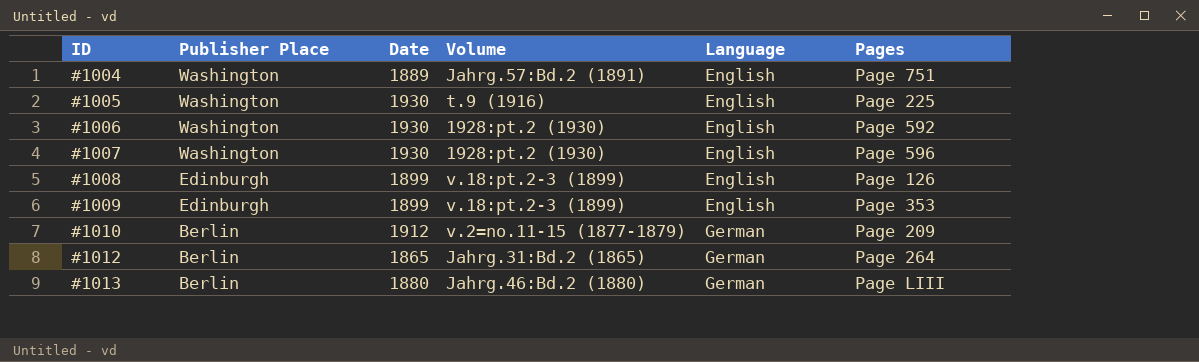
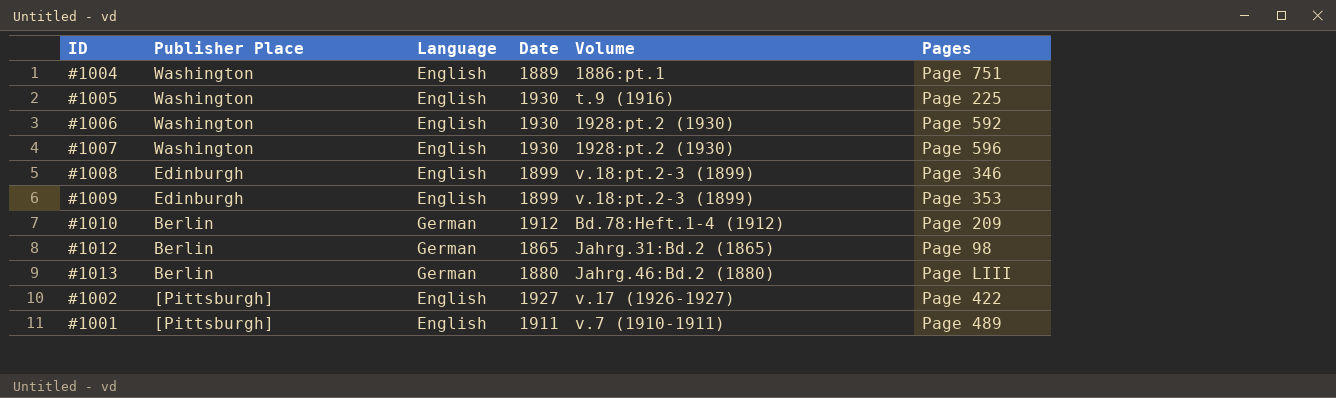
column Language | position: 5 -> 3
#1004 | Volume: Jahrg.57:Bd.2 (1891) -> 1886:pt.1
#1008 | Pages: Page 126 -> Page 346
#1010 | Volume: v.2=no.11-15 (1877-1879) -> Bd.78:Heft.1-4 (1912)
#1012 | Pages: Page 264 -> Page 98
row #1002: none -> [Pittsburgh] | English | 1927 | v.17 (1926-1927) | Page 422
row #1001: none -> [Pittsburgh] | English | 1911 | v.7 (1910-1911) | Page 489

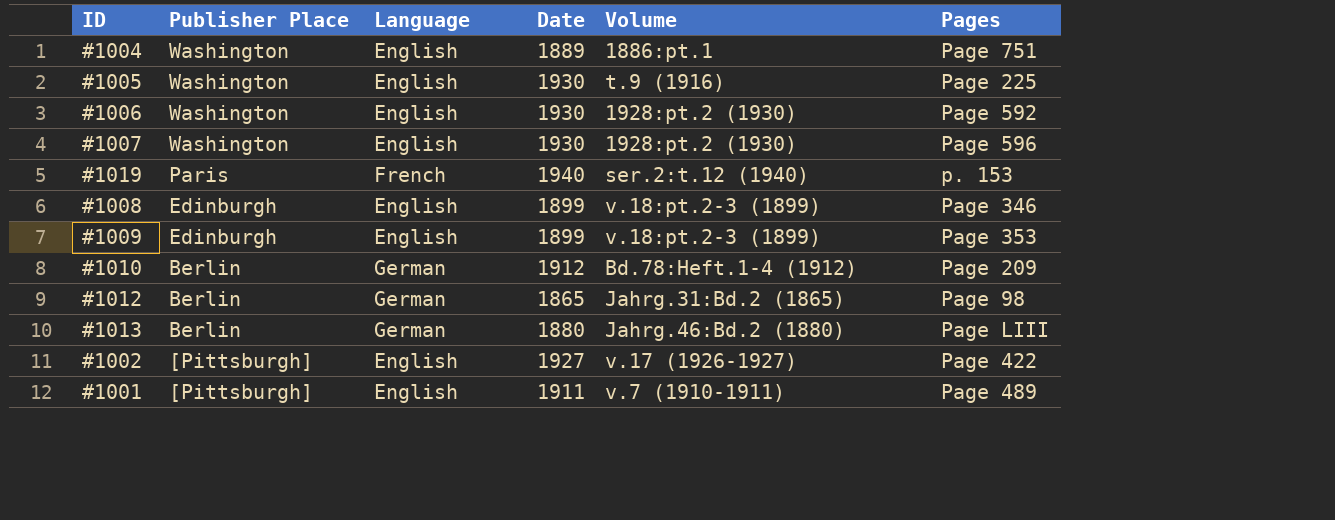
row #1019: none -> Paris | French | 1940 | ser.2:t.12 (1940) | p. 153

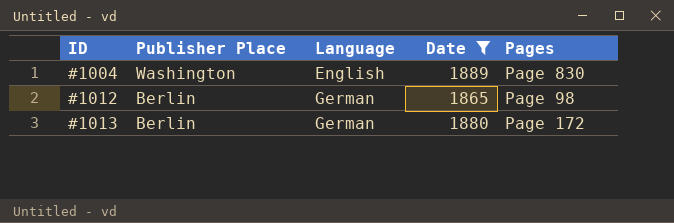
filter: none -> Date <= 1889
column Volume | position: 5 -> none
#1004 | Pages: Page 751 -> Page 830
#1013 | Pages: Page LIII -> Page 172

